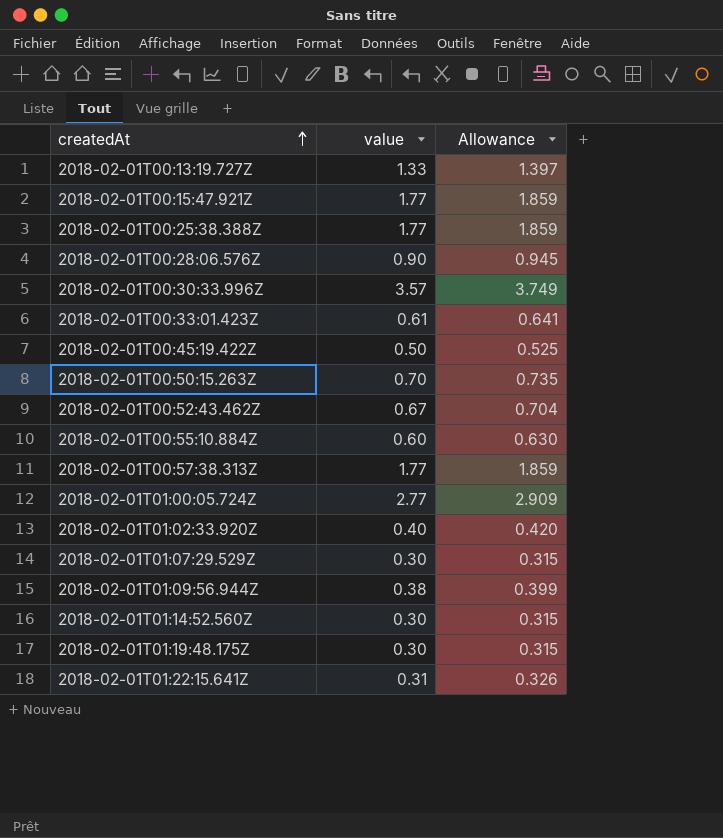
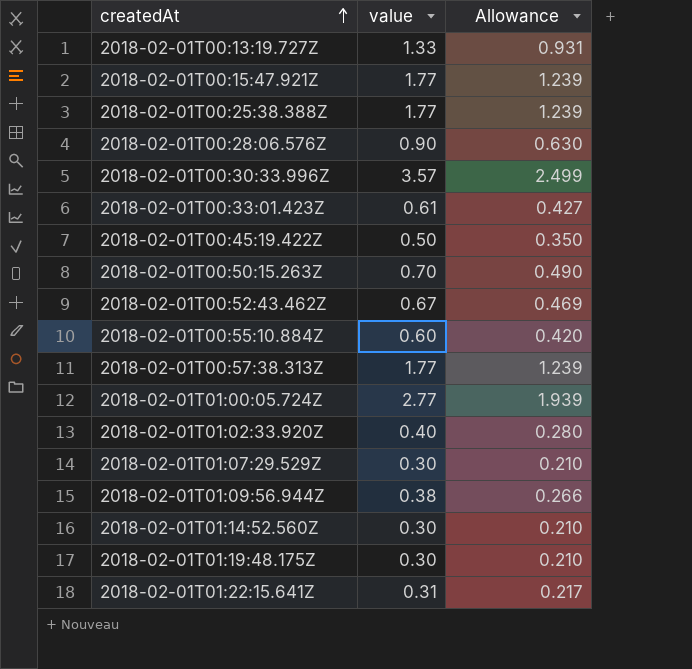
column Allowance | formula: [value] * 1.05 -> [value] * 0.7

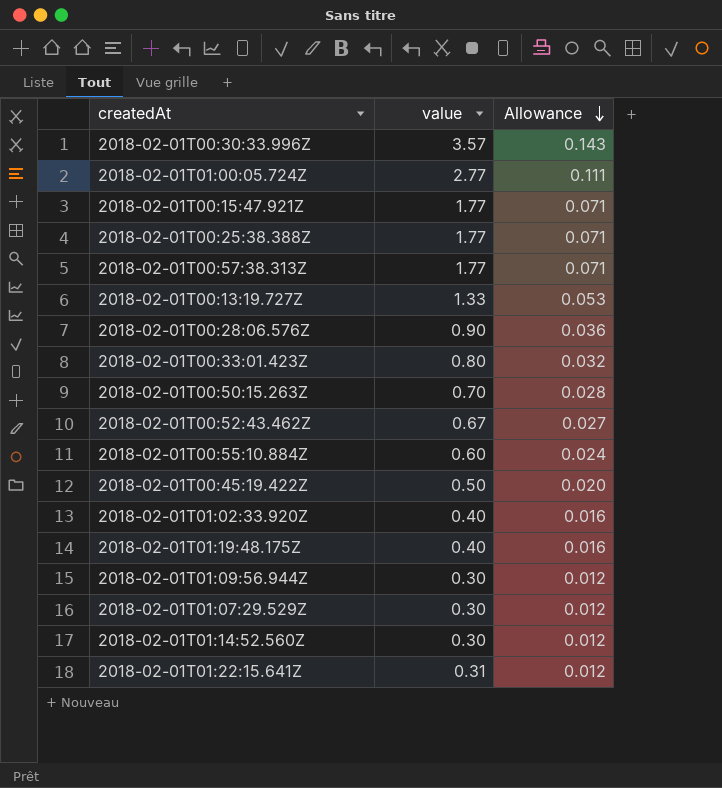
row order: createdAt ascending -> Allowance descending
column Allowance | formula: [value] * 0.7 -> [value] * 0.04
2018-02-01T00:33:01.423Z | value: 0.61 -> 0.80
2018-02-01T01:19:48.175Z | value: 0.30 -> 0.40
2018-02-01T01:09:56.944Z | value: 0.38 -> 0.30

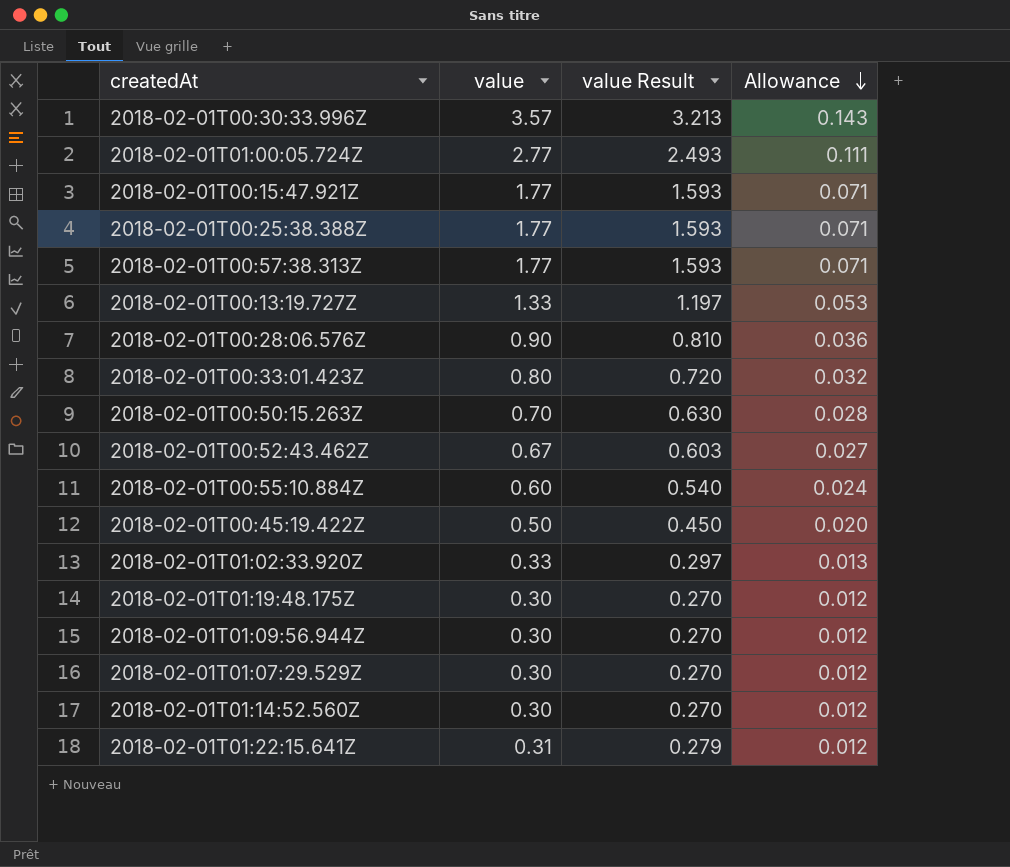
column value Result | formula: none -> [value] * 0.9
2018-02-01T01:02:33.920Z | value: 0.40 -> 0.33
2018-02-01T01:02:33.920Z | Allowance: 0.016 -> 0.013
2018-02-01T01:19:48.175Z | value: 0.40 -> 0.30
2018-02-01T01:19:48.175Z | Allowance: 0.016 -> 0.012

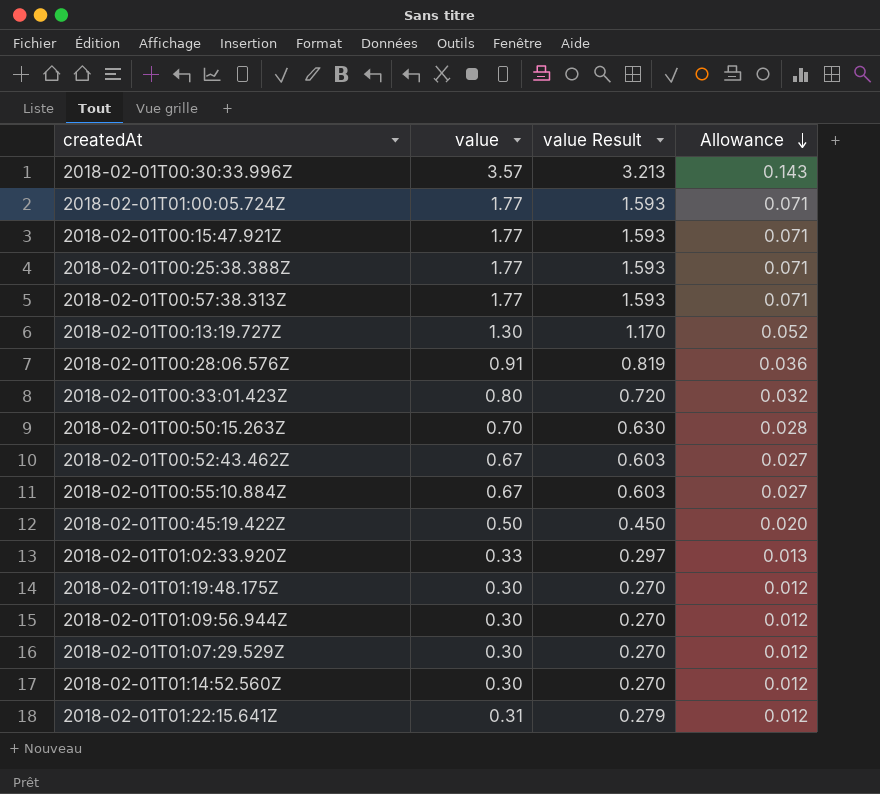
2018-02-01T01:00:05.724Z | value: 2.77 -> 1.77
2018-02-01T01:00:05.724Z | value Result: 2.493 -> 1.593
2018-02-01T01:00:05.724Z | Allowance: 0.111 -> 0.071
2018-02-01T00:13:19.727Z | value: 1.33 -> 1.30
2018-02-01T00:13:19.727Z | value Result: 1.197 -> 1.170
2018-02-01T00:13:19.727Z | Allowance: 0.053 -> 0.052
2018-02-01T00:28:06.576Z | value: 0.90 -> 0.91
2018-02-01T00:28:06.576Z | value Result: 0.810 -> 0.819
2018-02-01T00:55:10.884Z | value: 0.60 -> 0.67
2018-02-01T00:55:10.884Z | value Result: 0.540 -> 0.603
2018-02-01T00:55:10.884Z | Allowance: 0.024 -> 0.027

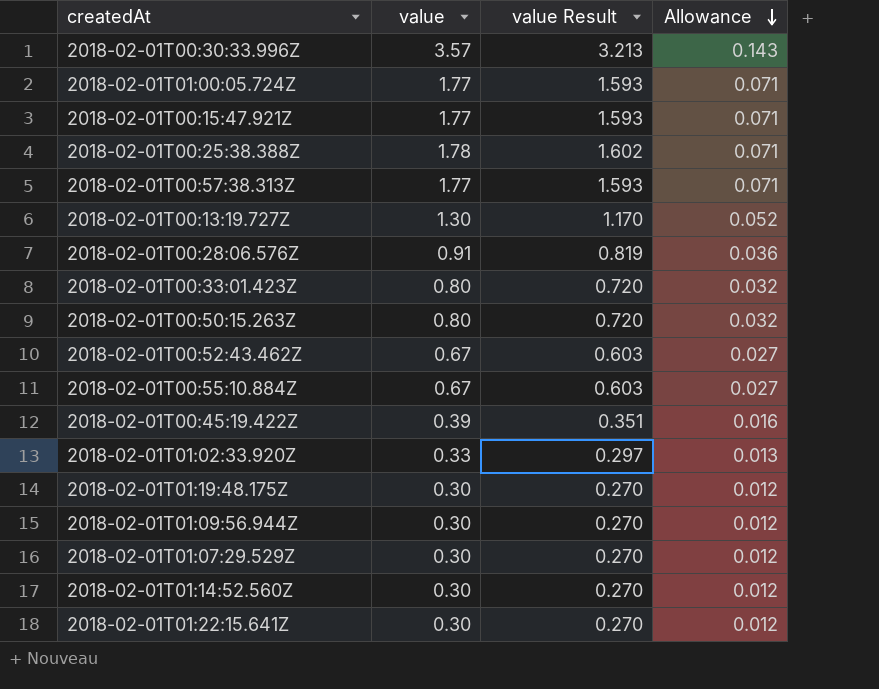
2018-02-01T00:25:38.388Z | value: 1.77 -> 1.78
2018-02-01T00:25:38.388Z | value Result: 1.593 -> 1.602
2018-02-01T00:50:15.263Z | value: 0.70 -> 0.80
2018-02-01T00:50:15.263Z | value Result: 0.630 -> 0.720
2018-02-01T00:50:15.263Z | Allowance: 0.028 -> 0.032
2018-02-01T00:45:19.422Z | value: 0.50 -> 0.39
2018-02-01T00:45:19.422Z | value Result: 0.450 -> 0.351
2018-02-01T00:45:19.422Z | Allowance: 0.020 -> 0.016
2018-02-01T01:22:15.641Z | value: 0.31 -> 0.30
2018-02-01T01:22:15.641Z | value Result: 0.279 -> 0.270

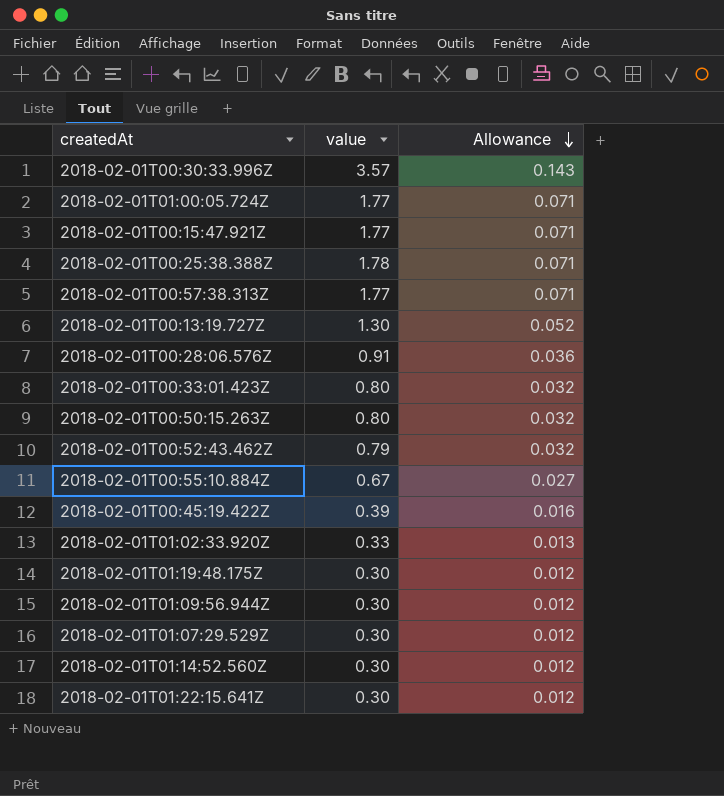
column value Result | formula: [value] * 0.9 -> none
2018-02-01T00:52:43.462Z | value: 0.67 -> 0.79
2018-02-01T00:52:43.462Z | Allowance: 0.027 -> 0.032

